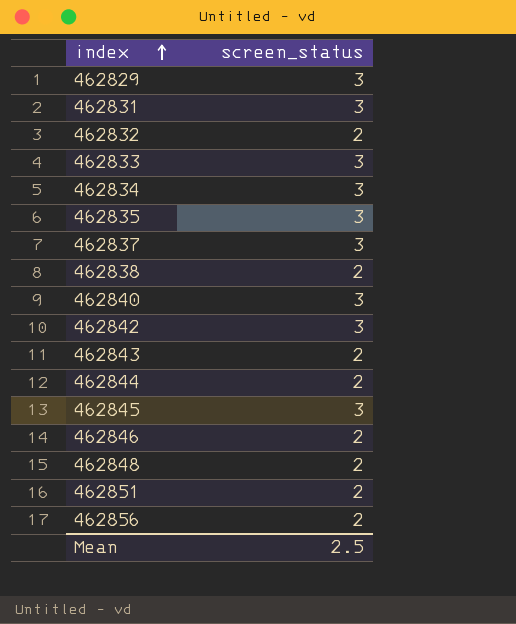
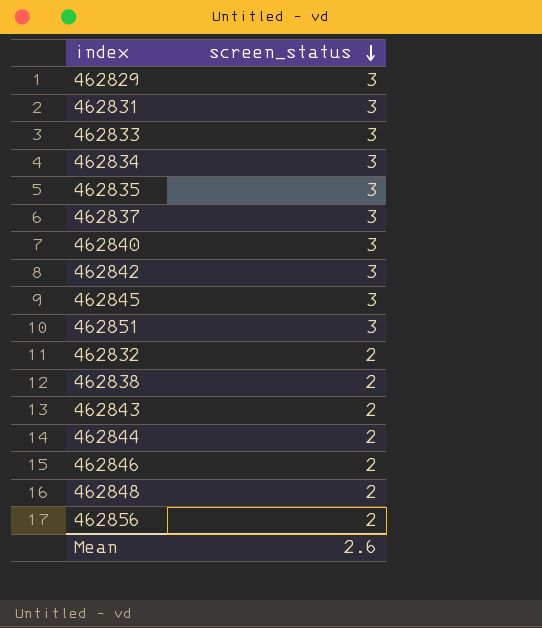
row order: index ascending -> screen_status descending
462851 | screen_status: 2 -> 3
Mean | screen_status: 2.5 -> 2.6

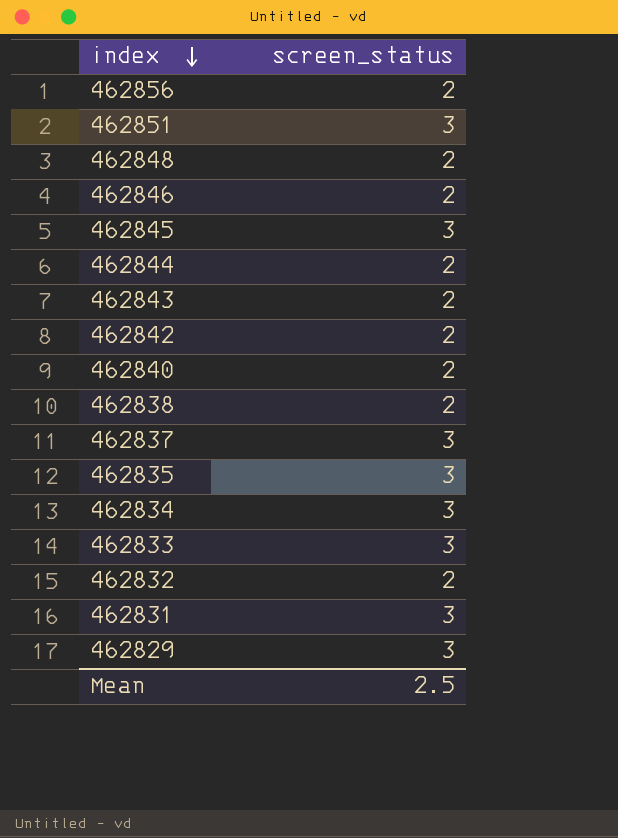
row order: screen_status descending -> index descending
462842 | screen_status: 3 -> 2
462840 | screen_status: 3 -> 2
Mean | screen_status: 2.6 -> 2.5

